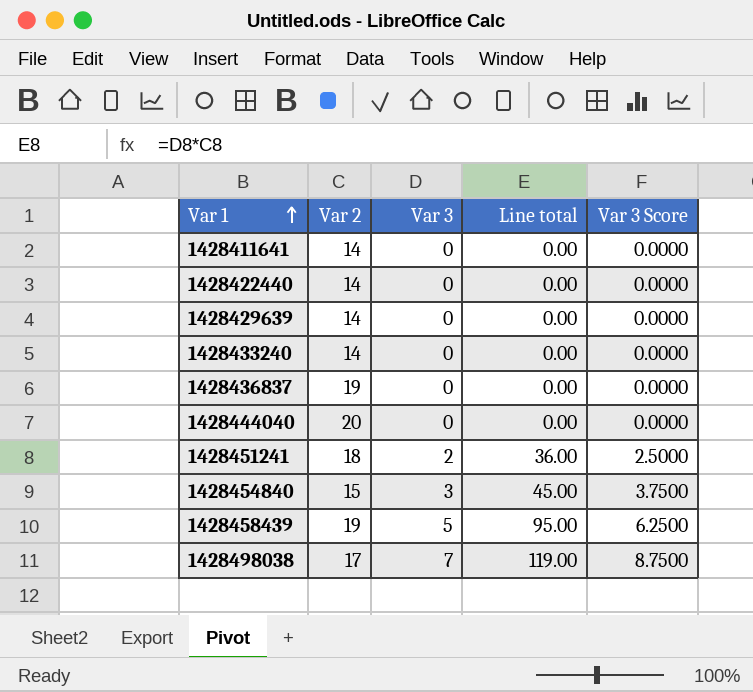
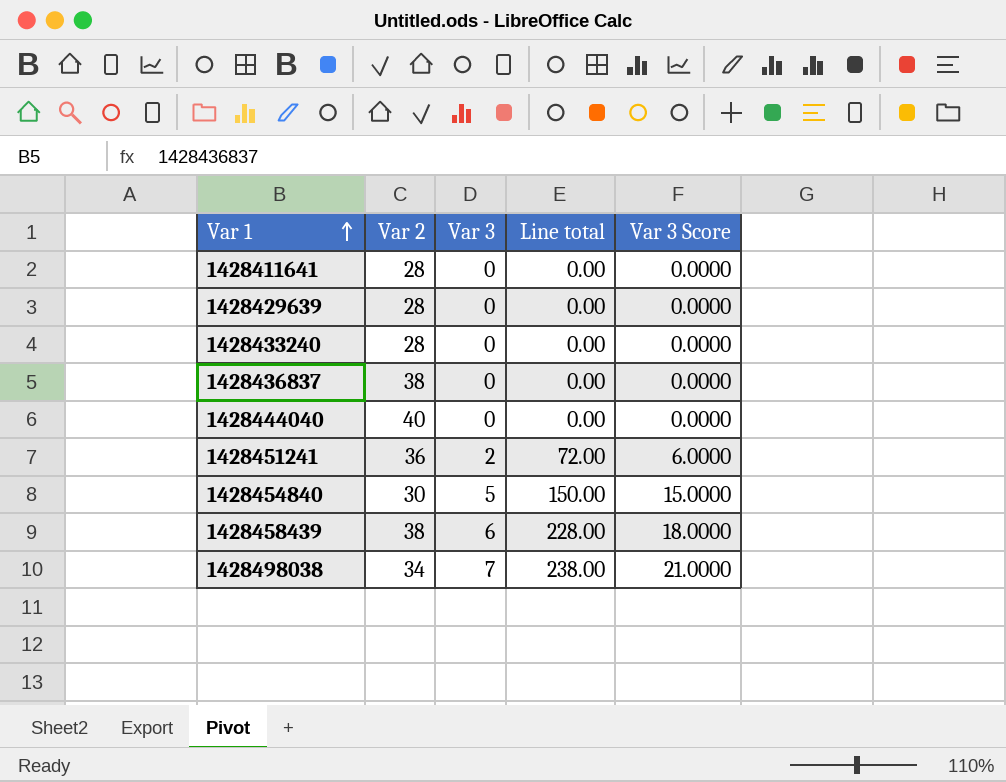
column Var 3 Score | formula: [Var 3] * 1.25 -> [Var 3] * 3
row 1428422440: 14 | 0 | 0.00 | 0.0000 -> none
1428411641 | Var 2: 14 -> 28
1428429639 | Var 2: 14 -> 28
1428433240 | Var 2: 14 -> 28
1428436837 | Var 2: 19 -> 38
1428444040 | Var 2: 20 -> 40
1428451241 | Var 2: 18 -> 36
1428451241 | Line total: 36.00 -> 72.00
1428454840 | Var 2: 15 -> 30
1428454840 | Var 3: 3 -> 5
1428454840 | Line total: 45.00 -> 150.00
1428458439 | Var 2: 19 -> 38
1428458439 | Var 3: 5 -> 6
1428458439 | Line total: 95.00 -> 228.00
1428498038 | Var 2: 17 -> 34
1428498038 | Line total: 119.00 -> 238.00

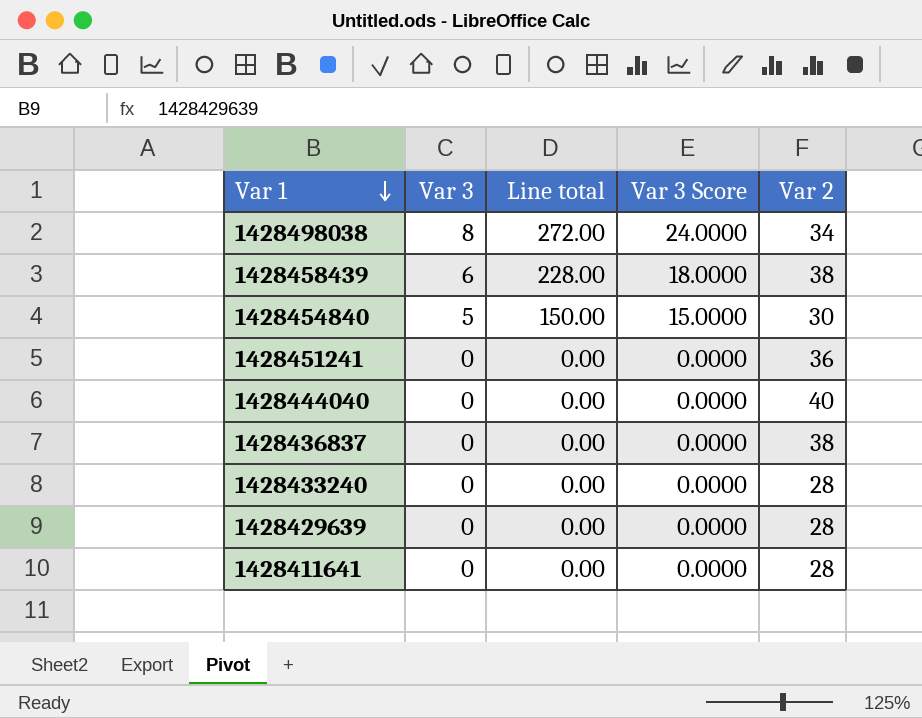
row order: Var 1 ascending -> Var 1 descending
column Var 2 | position: 2 -> 5
1428498038 | Var 3: 7 -> 8
1428498038 | Line total: 238.00 -> 272.00
1428498038 | Var 3 Score: 21.0000 -> 24.0000
1428451241 | Var 3: 2 -> 0
1428451241 | Line total: 72.00 -> 0.00
1428451241 | Var 3 Score: 6.0000 -> 0.0000

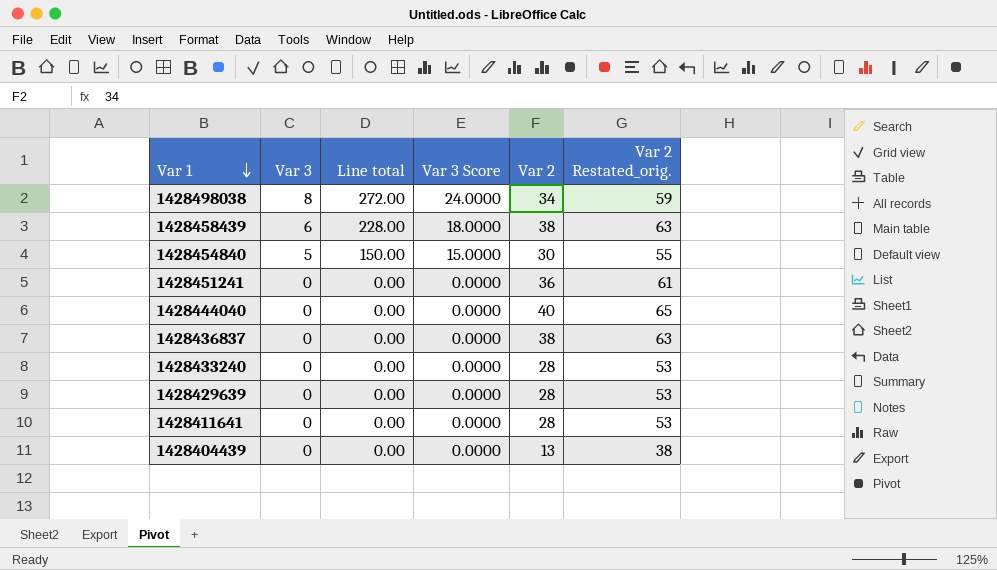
column Var 2 Restated_orig. | formula: none -> [Var 2] + 25
row 1428404439: none -> 0 | 0.00 | 0.0000 | 13 | 38

